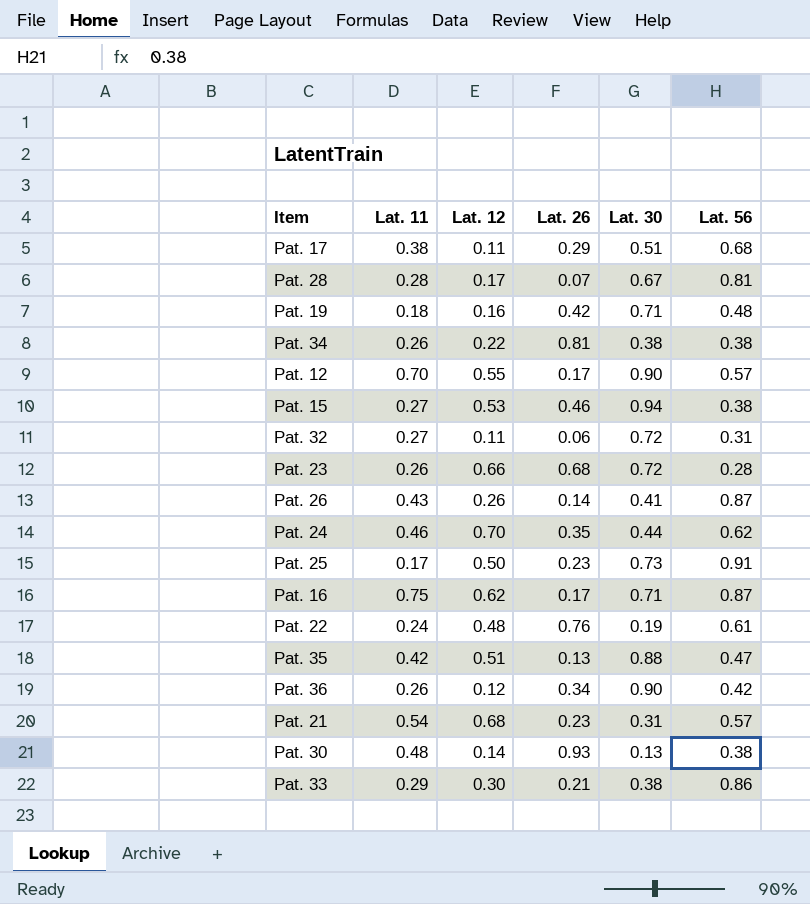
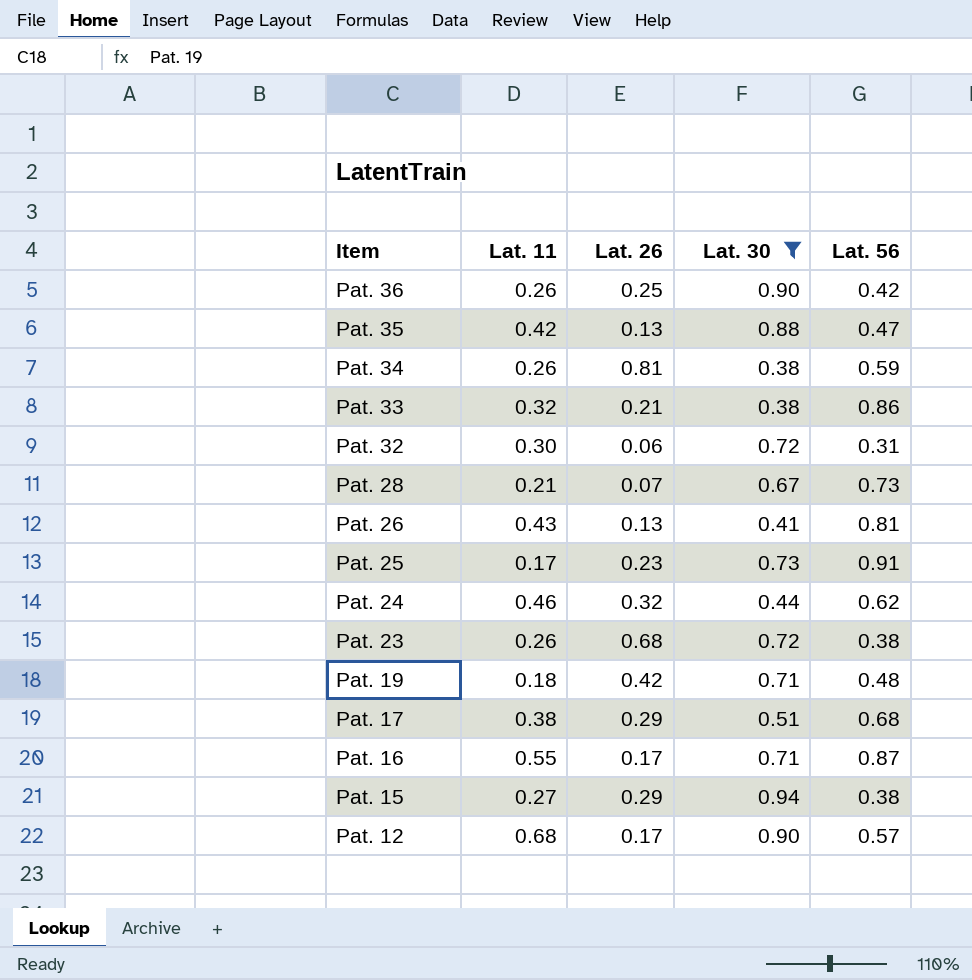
filter: none -> Lat. 30 >= 0.38
row order: none -> Item descending
column Lat. 12 | position: 3 -> none
Pat. 36 | Lat. 26: 0.34 -> 0.25
Pat. 34 | Lat. 56: 0.38 -> 0.59
Pat. 33 | Lat. 11: 0.29 -> 0.32
Pat. 32 | Lat. 11: 0.27 -> 0.30
Pat. 28 | Lat. 11: 0.28 -> 0.21
Pat. 28 | Lat. 56: 0.81 -> 0.73
Pat. 26 | Lat. 26: 0.14 -> 0.13
Pat. 26 | Lat. 56: 0.87 -> 0.81
Pat. 24 | Lat. 26: 0.35 -> 0.32
Pat. 23 | Lat. 56: 0.28 -> 0.38
Pat. 16 | Lat. 11: 0.75 -> 0.55
Pat. 15 | Lat. 26: 0.46 -> 0.29
Pat. 12 | Lat. 11: 0.70 -> 0.68

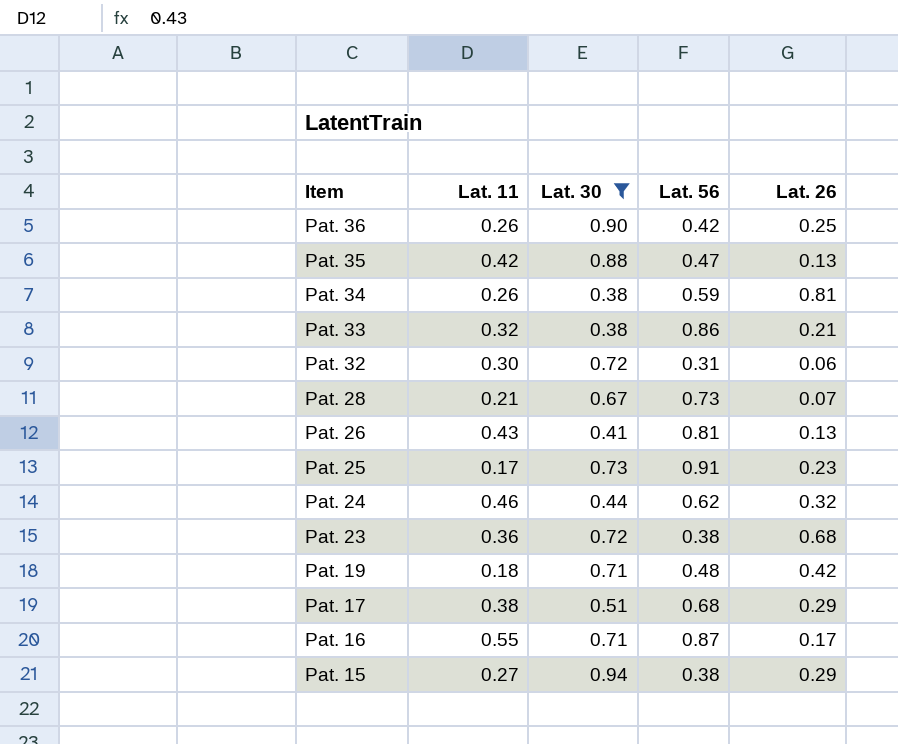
column Lat. 26 | position: 3 -> 5
row Pat. 12: 0.68 | 0.17 | 0.90 | 0.57 -> none
Pat. 23 | Lat. 11: 0.26 -> 0.36

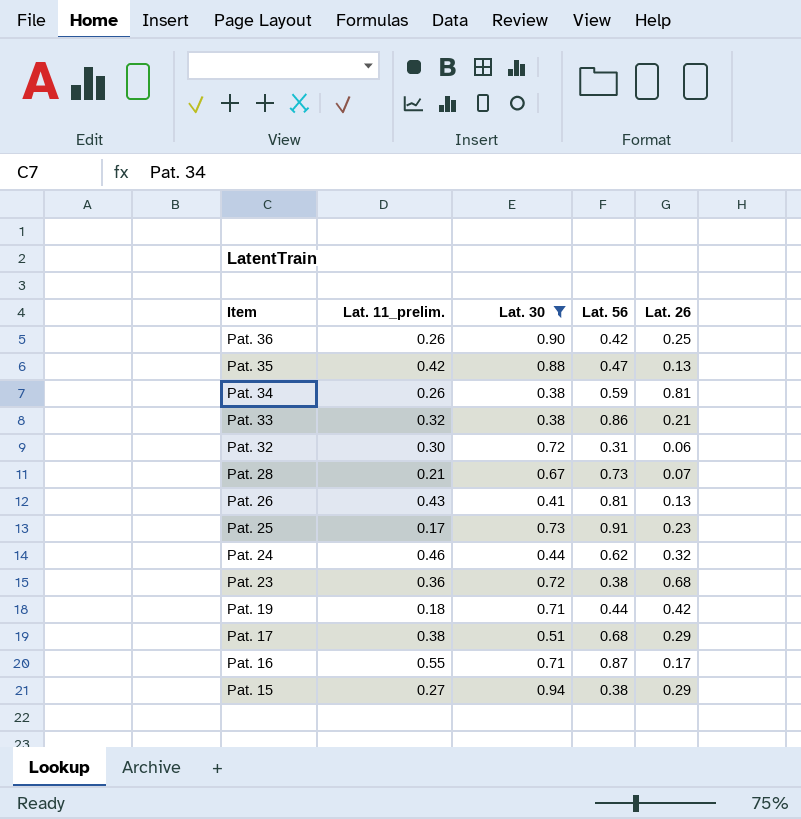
column name: Lat. 11 -> Lat. 11_prelim.
Pat. 19 | Lat. 56: 0.48 -> 0.44

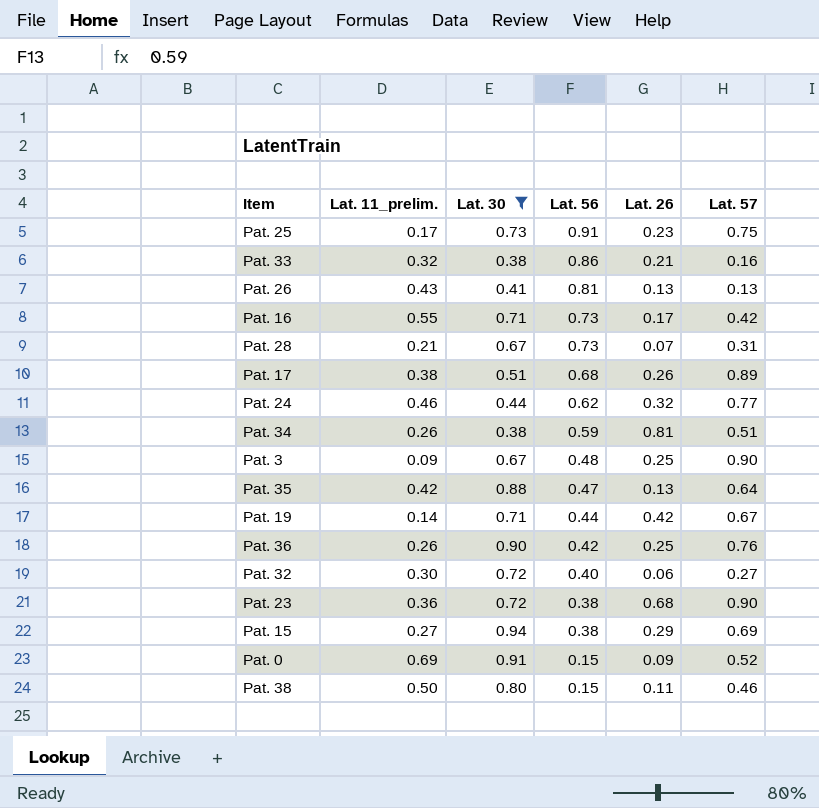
row order: Item descending -> Lat. 56 descending
column Lat. 57 | position: none -> 6
Pat. 16 | Lat. 56: 0.87 -> 0.73
Pat. 17 | Lat. 26: 0.29 -> 0.26
row Pat. 3: none -> 0.09 | 0.67 | 0.48 | 0.25 | 0.90
Pat. 19 | Lat. 11_prelim.: 0.18 -> 0.14
Pat. 32 | Lat. 56: 0.31 -> 0.40
row Pat. 0: none -> 0.69 | 0.91 | 0.15 | 0.09 | 0.52
row Pat. 38: none -> 0.50 | 0.80 | 0.15 | 0.11 | 0.46

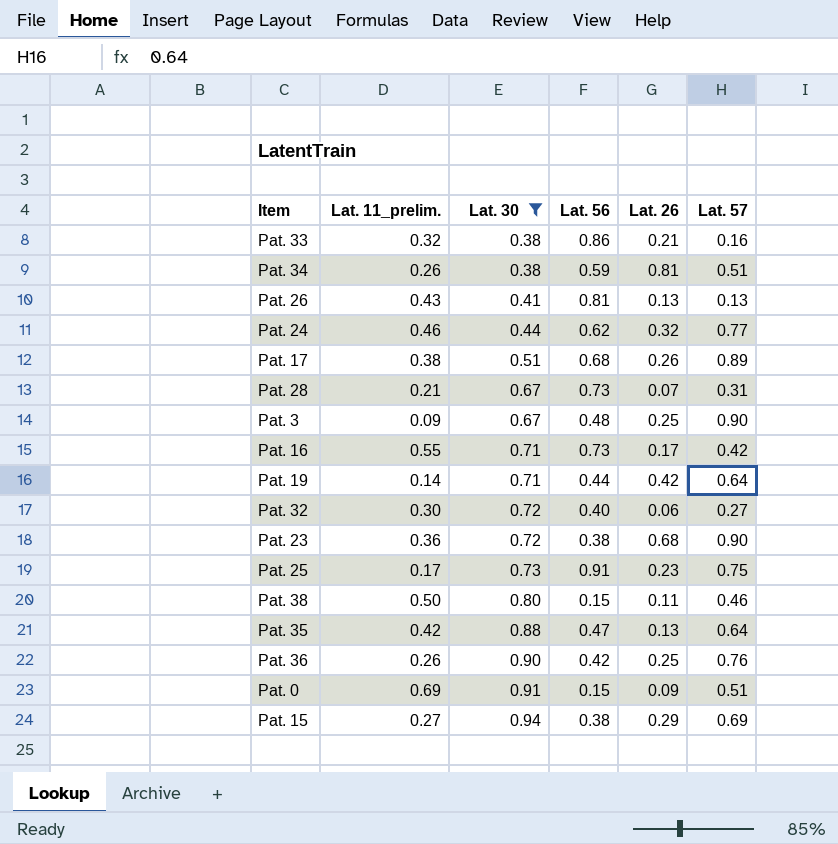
row order: Lat. 56 descending -> Lat. 30 ascending
Pat. 19 | Lat. 57: 0.67 -> 0.64
Pat. 0 | Lat. 57: 0.52 -> 0.51

